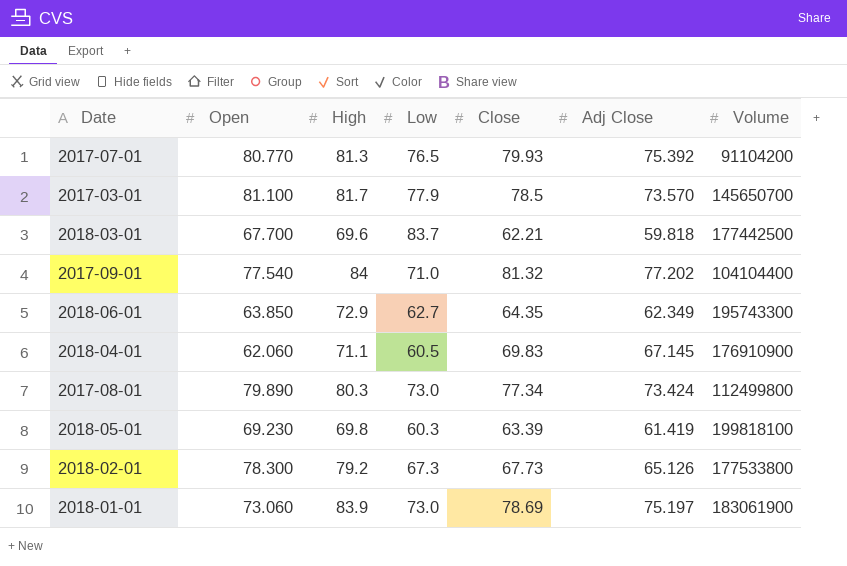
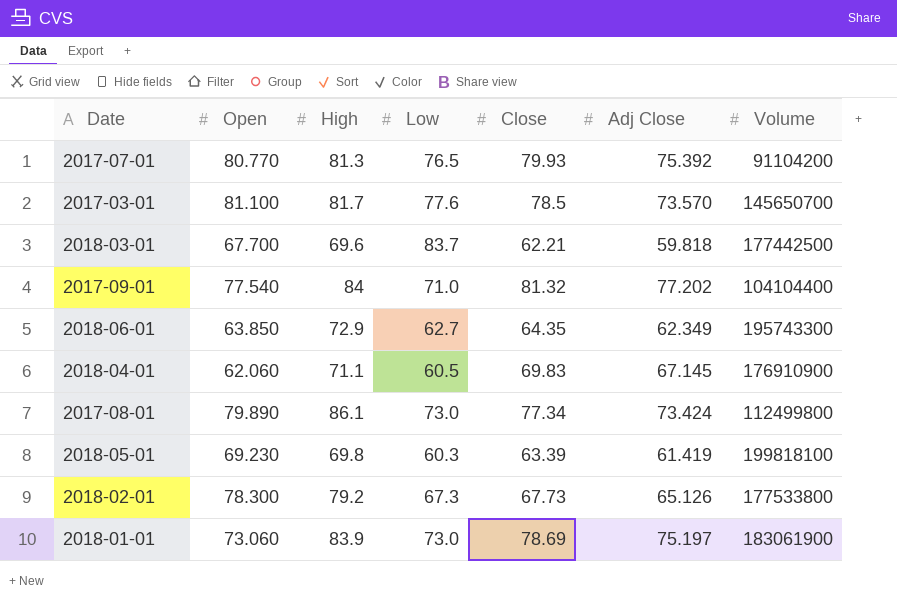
2017-03-01 | Low: 77.9 -> 77.6
2017-08-01 | High: 80.3 -> 86.1

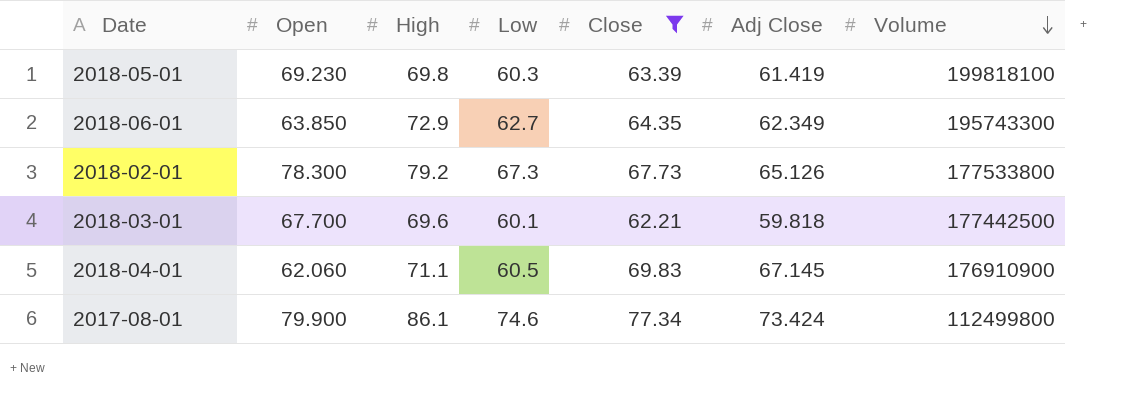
filter: none -> Close <= 77.34
row order: none -> Volume descending
2018-03-01 | Low: 83.7 -> 60.1
2017-08-01 | Open: 79.890 -> 79.900
2017-08-01 | Low: 73.0 -> 74.6

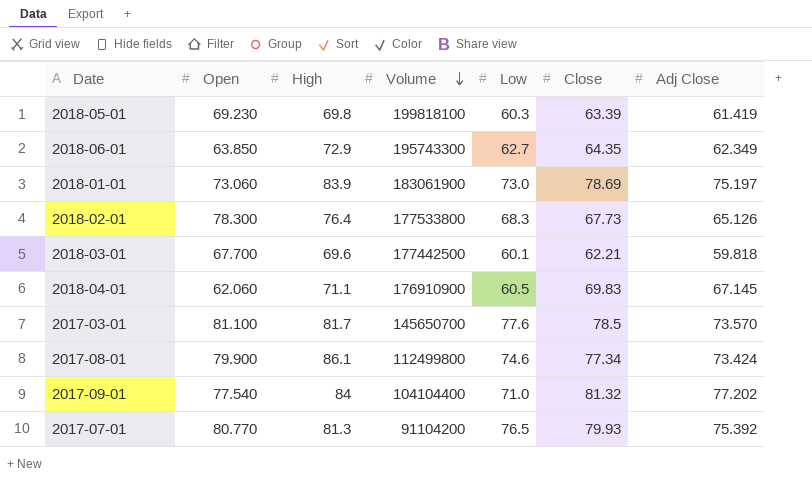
filter: Close <= 77.34 -> none
column Volume | position: 7 -> 4
2018-02-01 | High: 79.2 -> 76.4
2018-02-01 | Low: 67.3 -> 68.3

